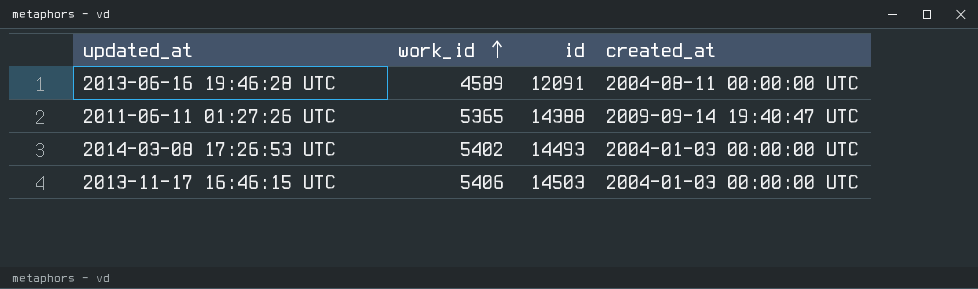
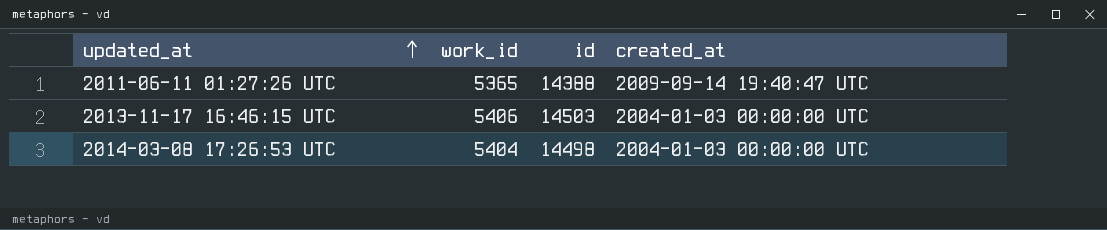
row order: work_id ascending -> updated_at ascending
row 2013-06-16 19:46:28 UTC: 4589 | 12091 | 2004-08-11 00:00:00 UTC -> none
2014-03-08 17:26:53 UTC | work_id: 5402 -> 5404
2014-03-08 17:26:53 UTC | id: 14493 -> 14498

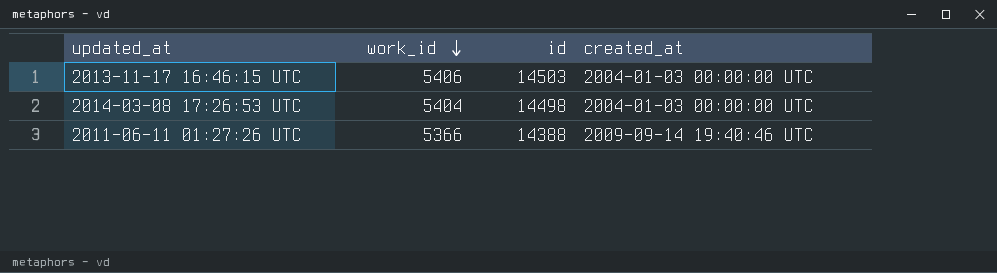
row order: updated_at ascending -> work_id descending
2011-06-11 01:27:26 UTC | work_id: 5365 -> 5366
2011-06-11 01:27:26 UTC | created_at: 2009-09-14 19:40:47 UTC -> 2009-09-14 19:40:46 UTC

